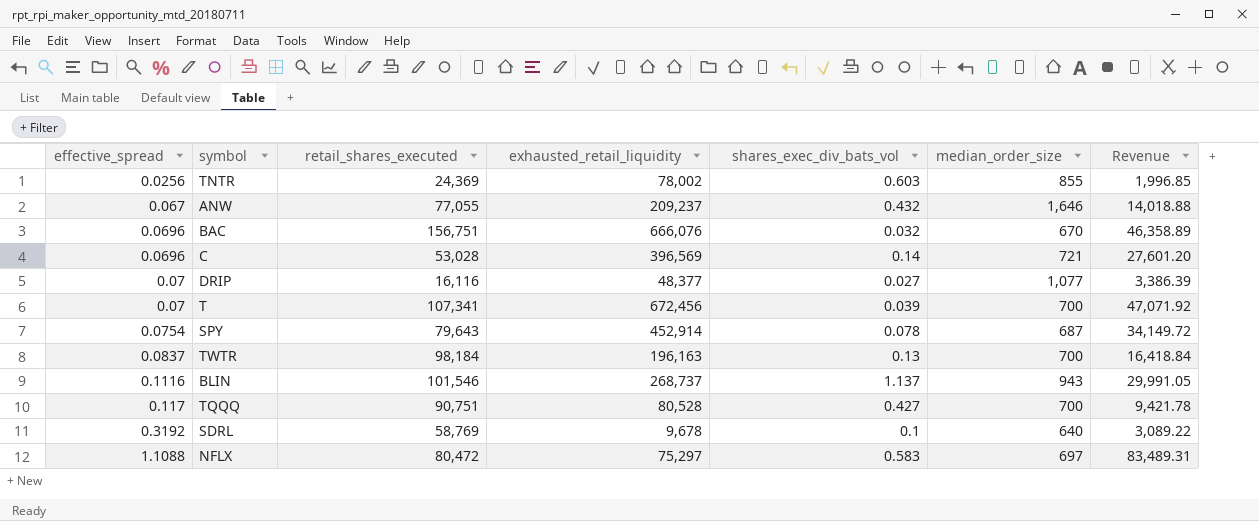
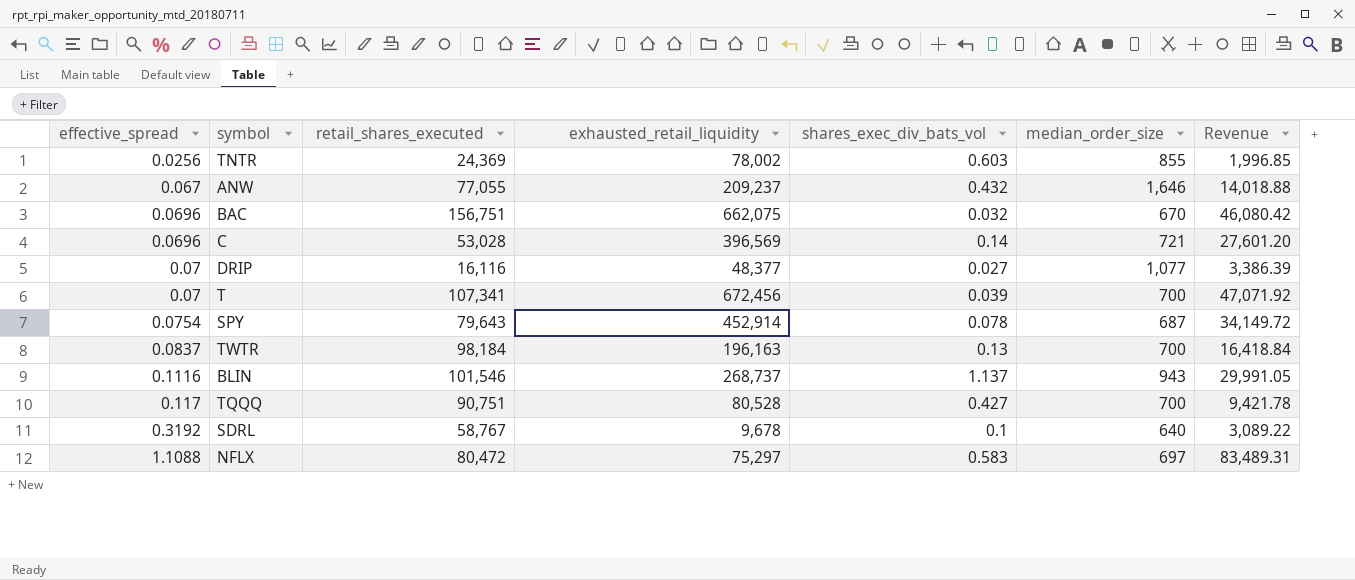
BAC | exhausted_retail_liquidity: 666,076 -> 662,075
BAC | Revenue: 46,358.89 -> 46,080.42
SDRL | retail_shares_executed: 58,769 -> 58,767

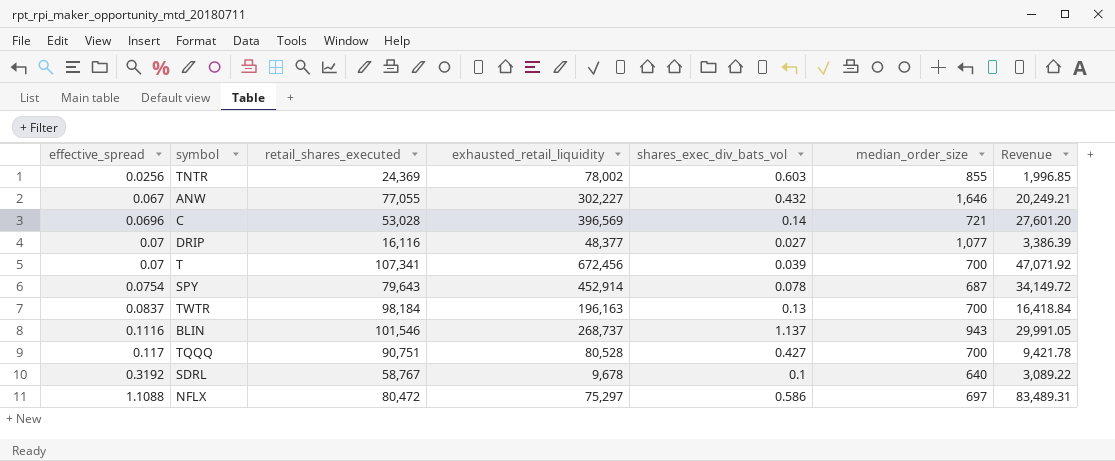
row BAC: 0.0696 | 156,751 | 662,075 | 0.032 | 670 | 46,080.42 -> none
ANW | exhausted_retail_liquidity: 209,237 -> 302,227
ANW | Revenue: 14,018.88 -> 20,249.21
NFLX | shares_exec_div_bats_vol: 0.583 -> 0.586

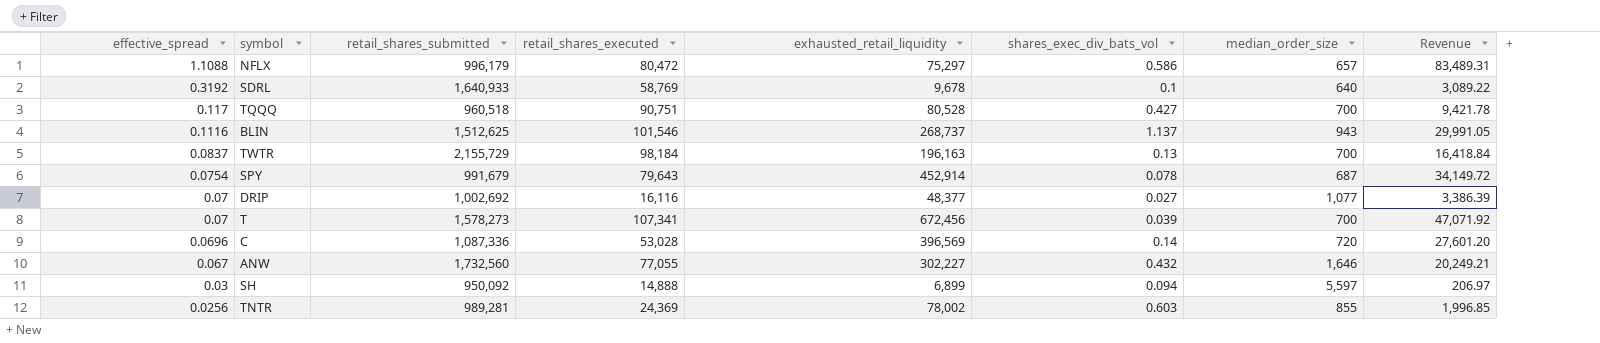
row order: effective_spread ascending -> effective_spread descending
column retail_shares_submitted | position: none -> 3
NFLX | median_order_size: 697 -> 657
SDRL | retail_shares_executed: 58,767 -> 58,769
C | median_order_size: 721 -> 720
row SH: none -> 0.03 | 950,092 | 14,888 | 6,899 | 0.094 | 5,597 | 206.97

